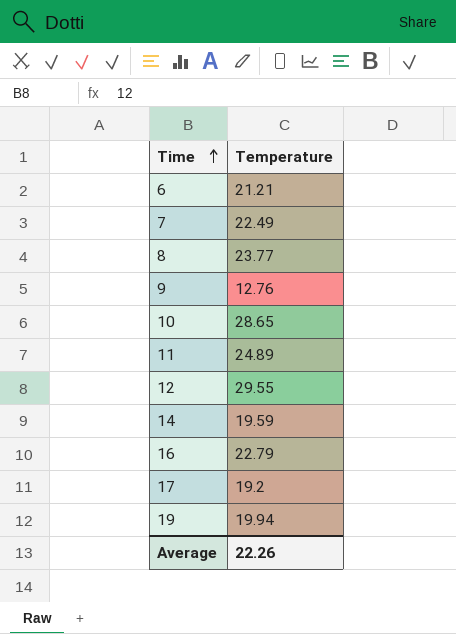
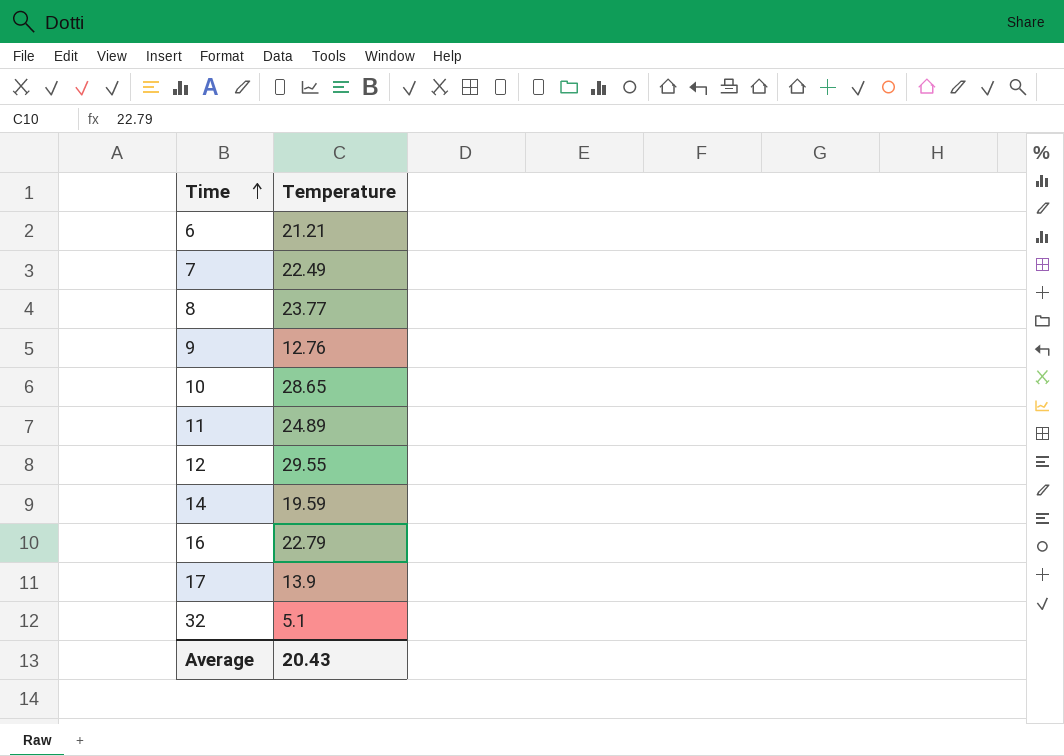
row 19: 19.94 -> none
17 | Temperature: 19.2 -> 13.9
row 32: none -> 5.1
Average | Temperature: 22.26 -> 20.43

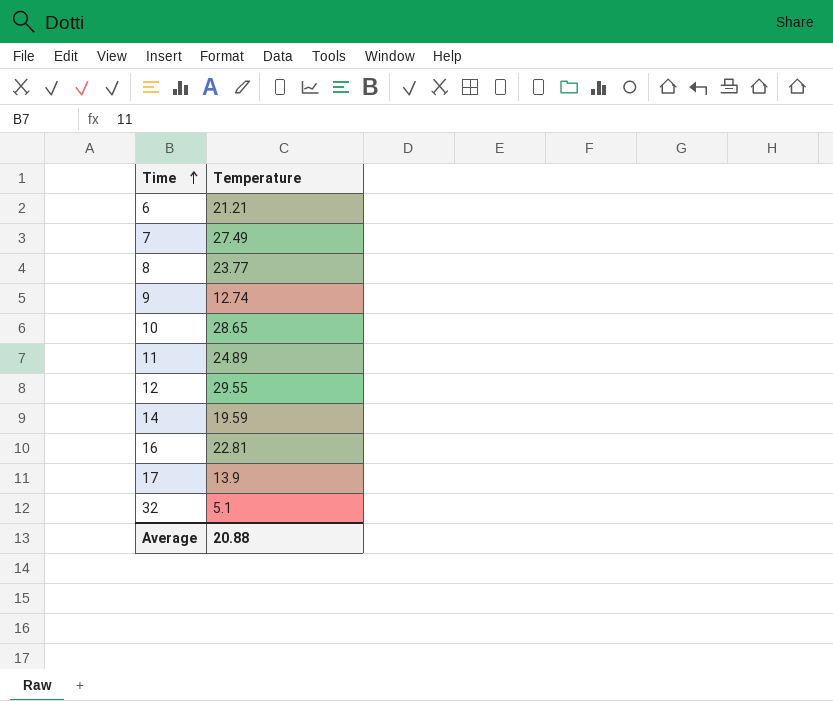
7 | Temperature: 22.49 -> 27.49
9 | Temperature: 12.76 -> 12.74
16 | Temperature: 22.79 -> 22.81
Average | Temperature: 20.43 -> 20.88

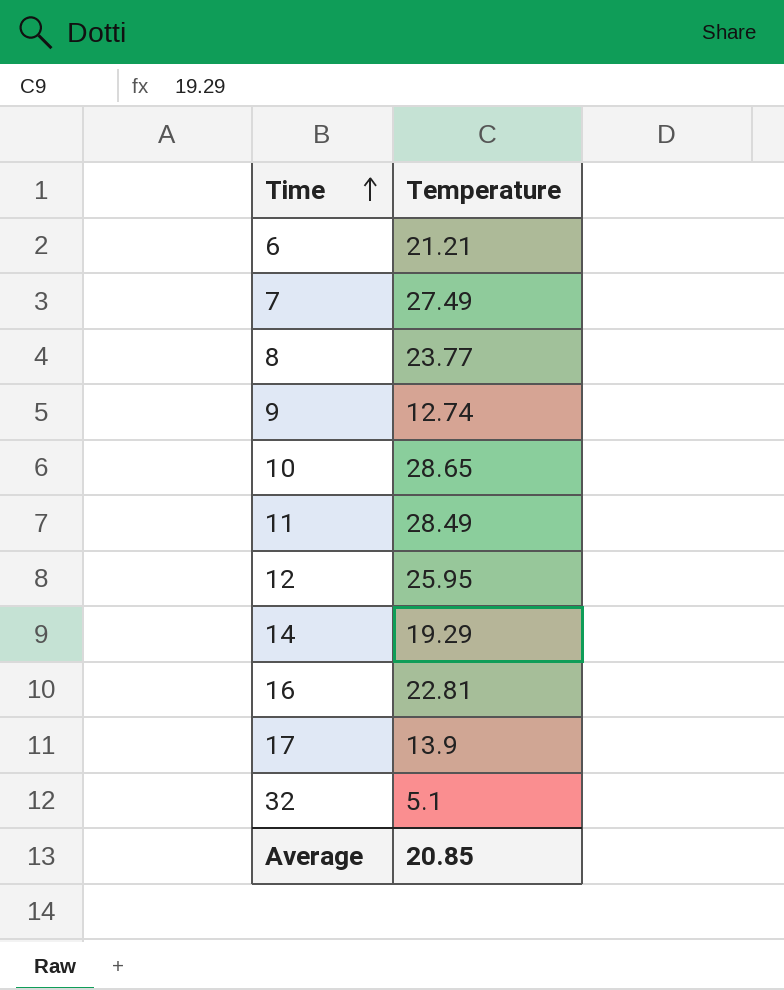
11 | Temperature: 24.89 -> 28.49
12 | Temperature: 29.55 -> 25.95
14 | Temperature: 19.59 -> 19.29
Average | Temperature: 20.88 -> 20.85

